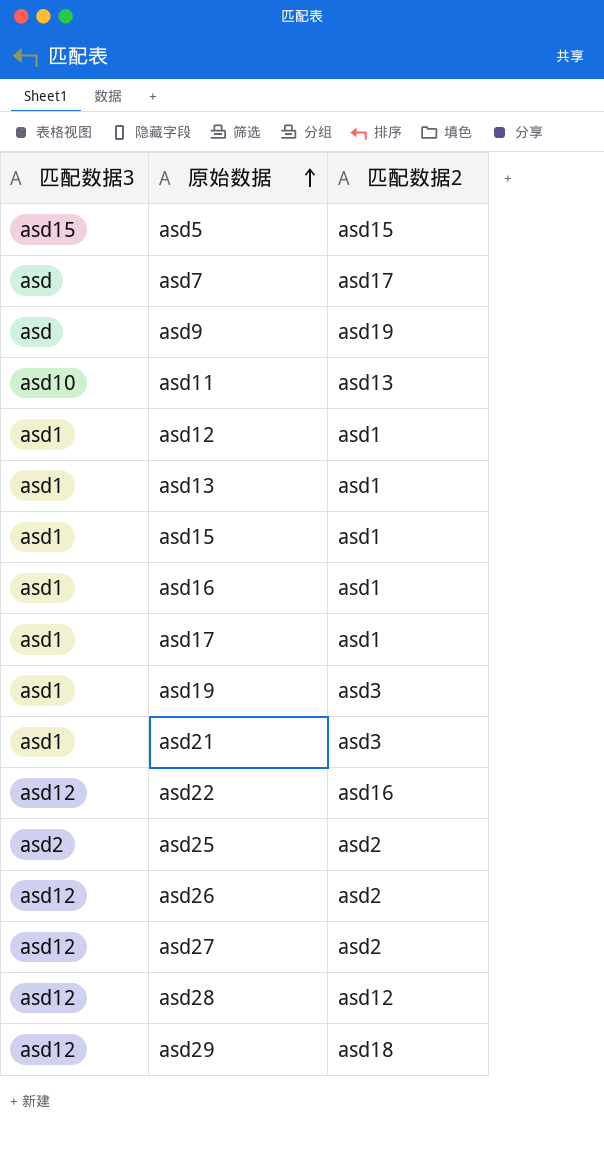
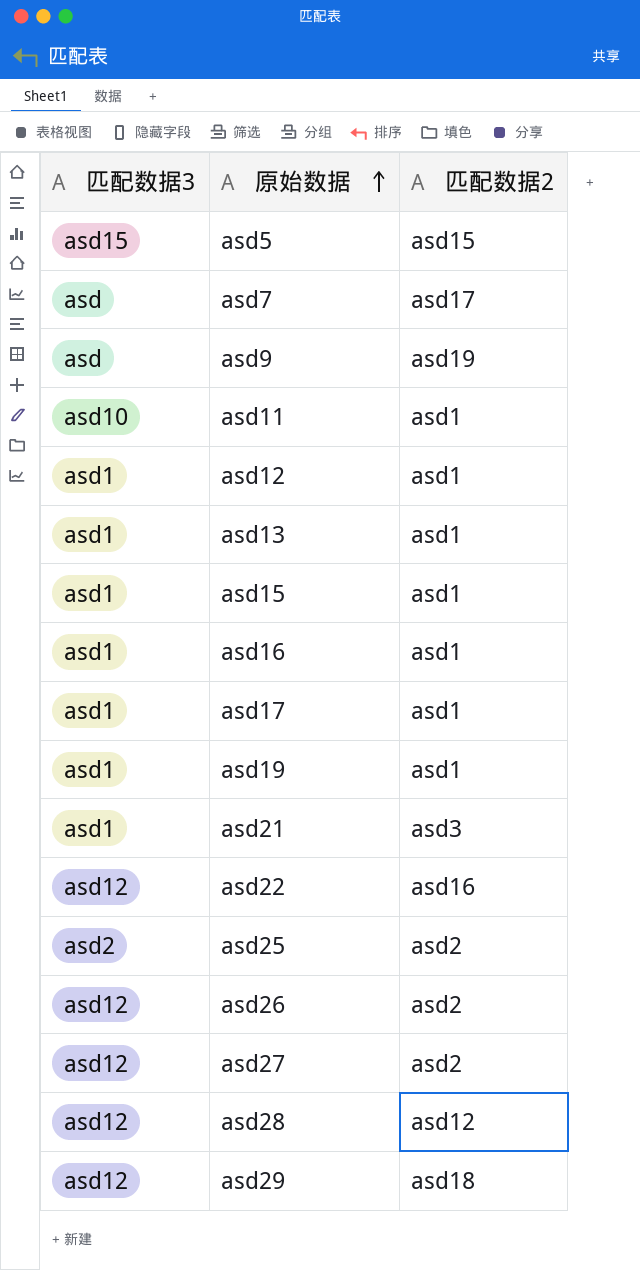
asd11 | 匹配数据2: asd13 -> asd1
asd19 | 匹配数据2: asd3 -> asd1

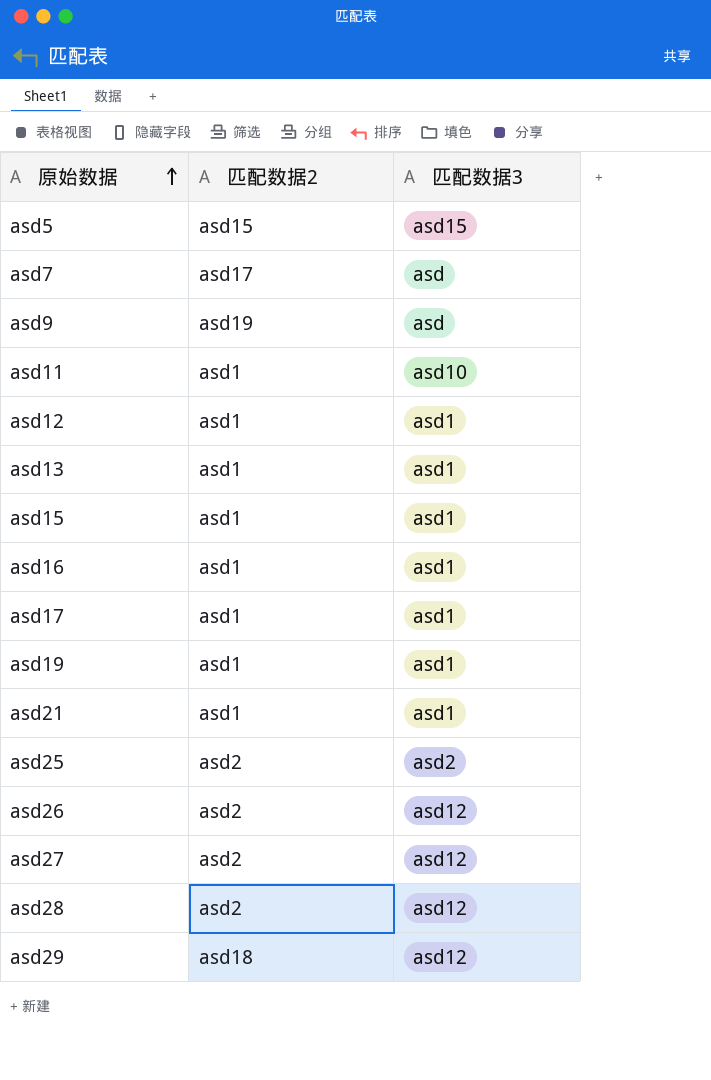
column 匹配数据3 | position: 1 -> 3
row asd22: asd12 | asd16 -> none
asd21 | 匹配数据2: asd3 -> asd1
asd28 | 匹配数据2: asd12 -> asd2

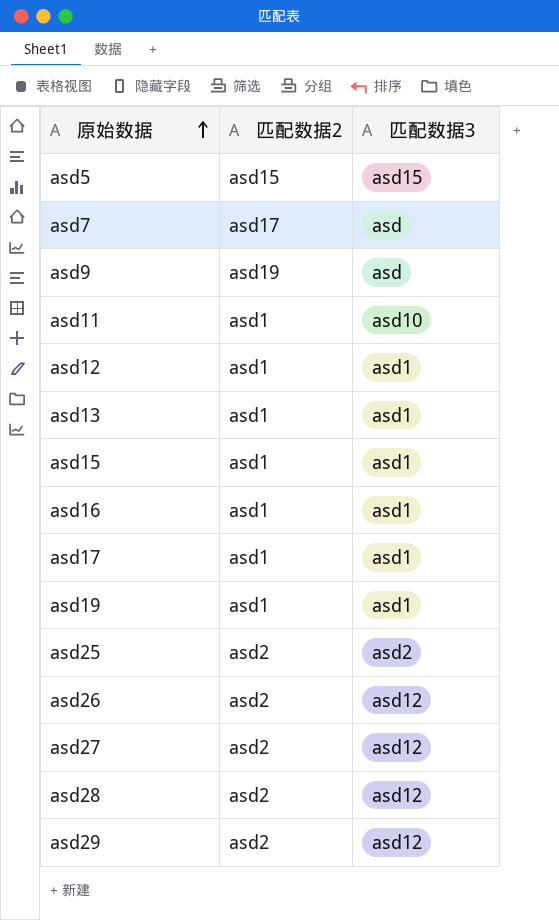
row asd21: asd1 | asd1 -> none
asd29 | 匹配数据2: asd18 -> asd2

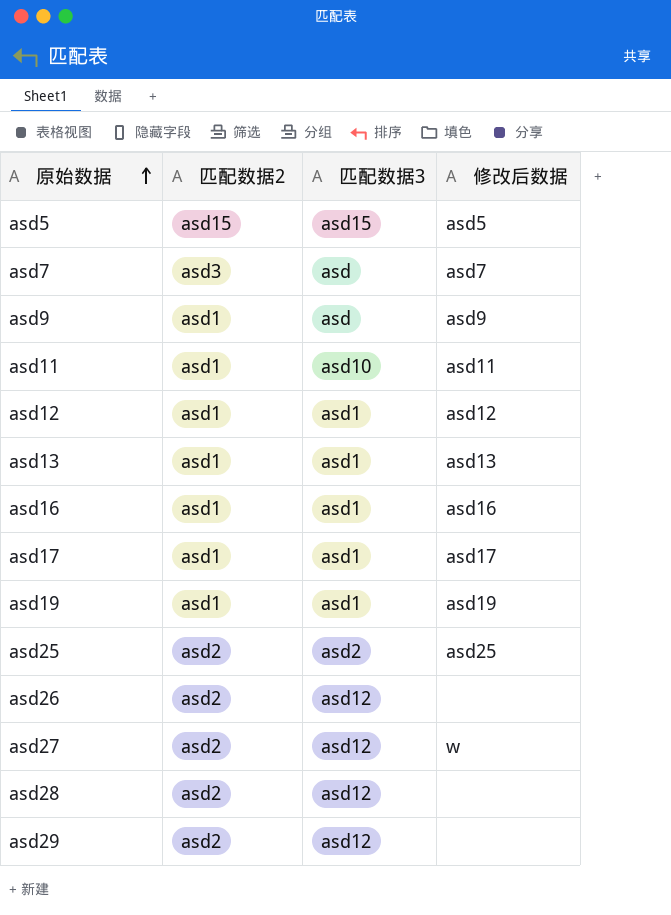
column 修改后数据 | position: none -> 4
row asd15: asd1 | asd1 -> none
asd7 | 匹配数据2: asd17 -> asd3
asd9 | 匹配数据2: asd19 -> asd1

